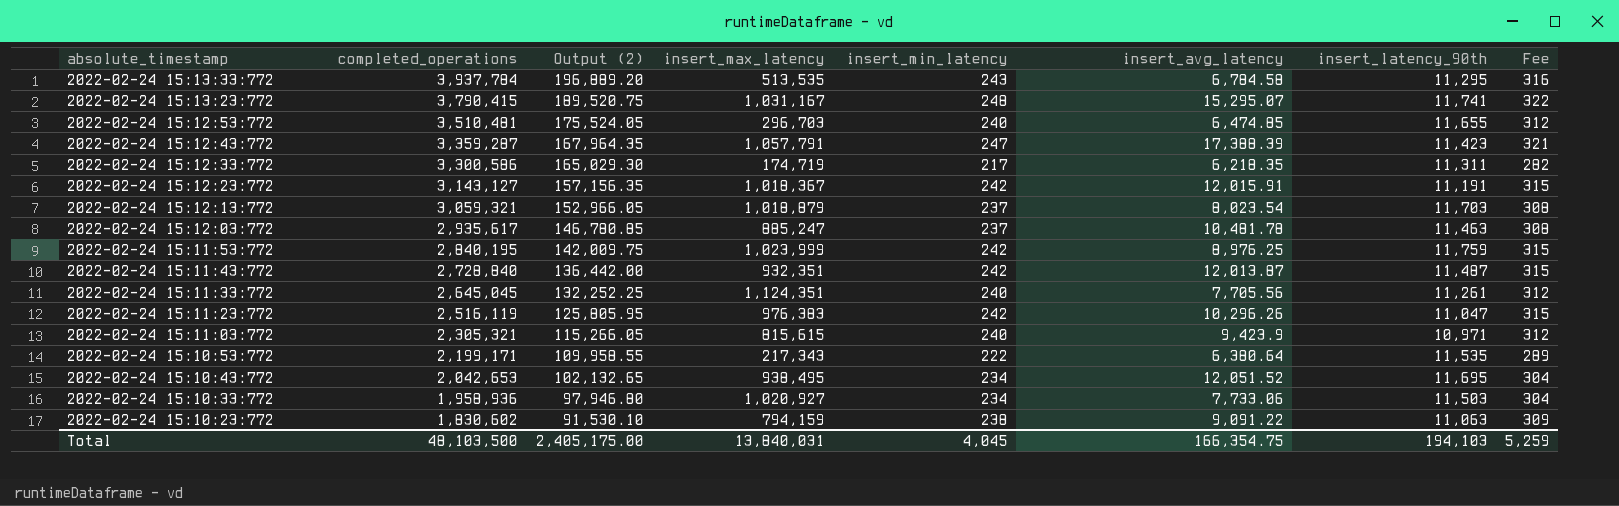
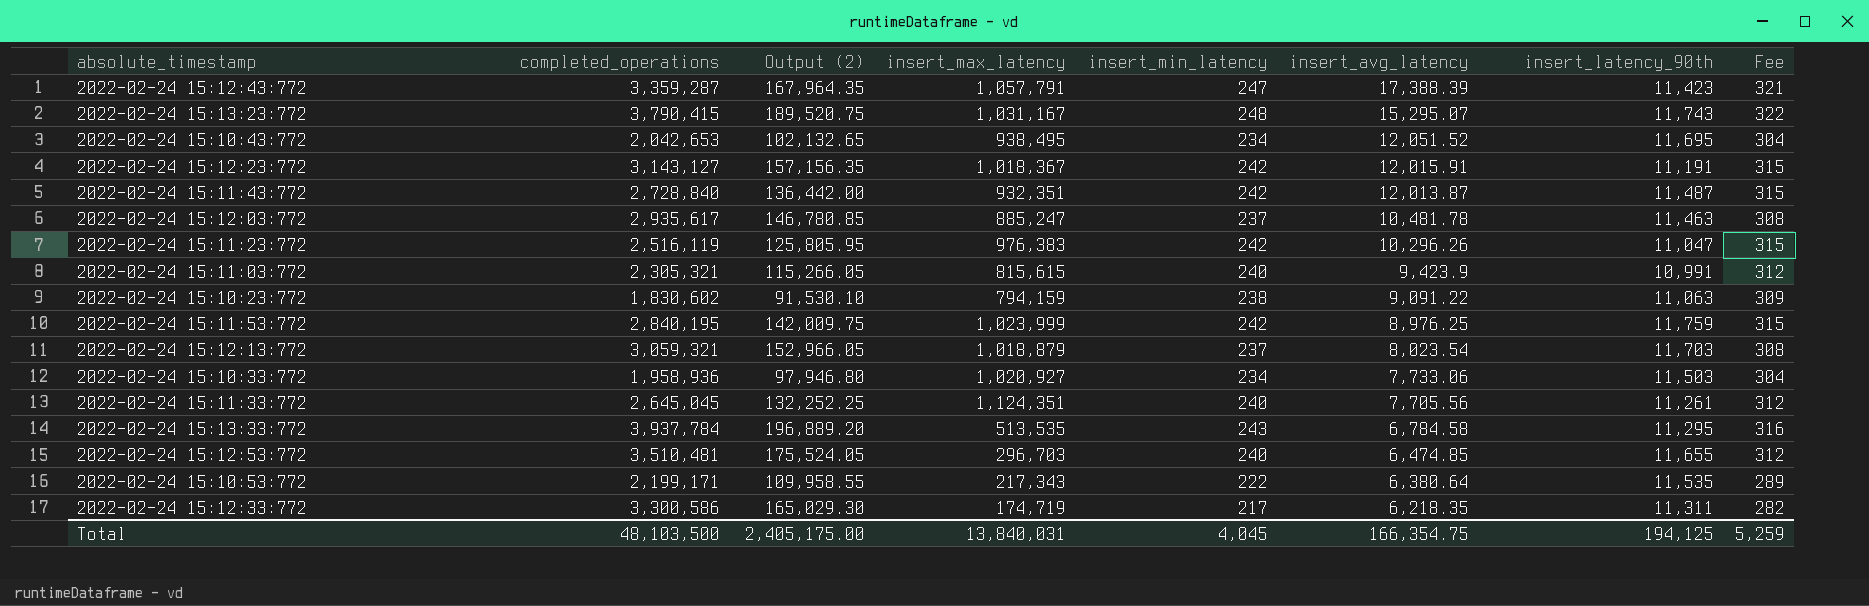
row order: absolute_timestamp descending -> insert_avg_latency descending
2022-02-24 15:13:23:772 | insert_latency_90th: 11,741 -> 11,743
2022-02-24 15:11:03:772 | insert_latency_90th: 10,971 -> 10,991
Total | insert_latency_90th: 194,103 -> 194,125

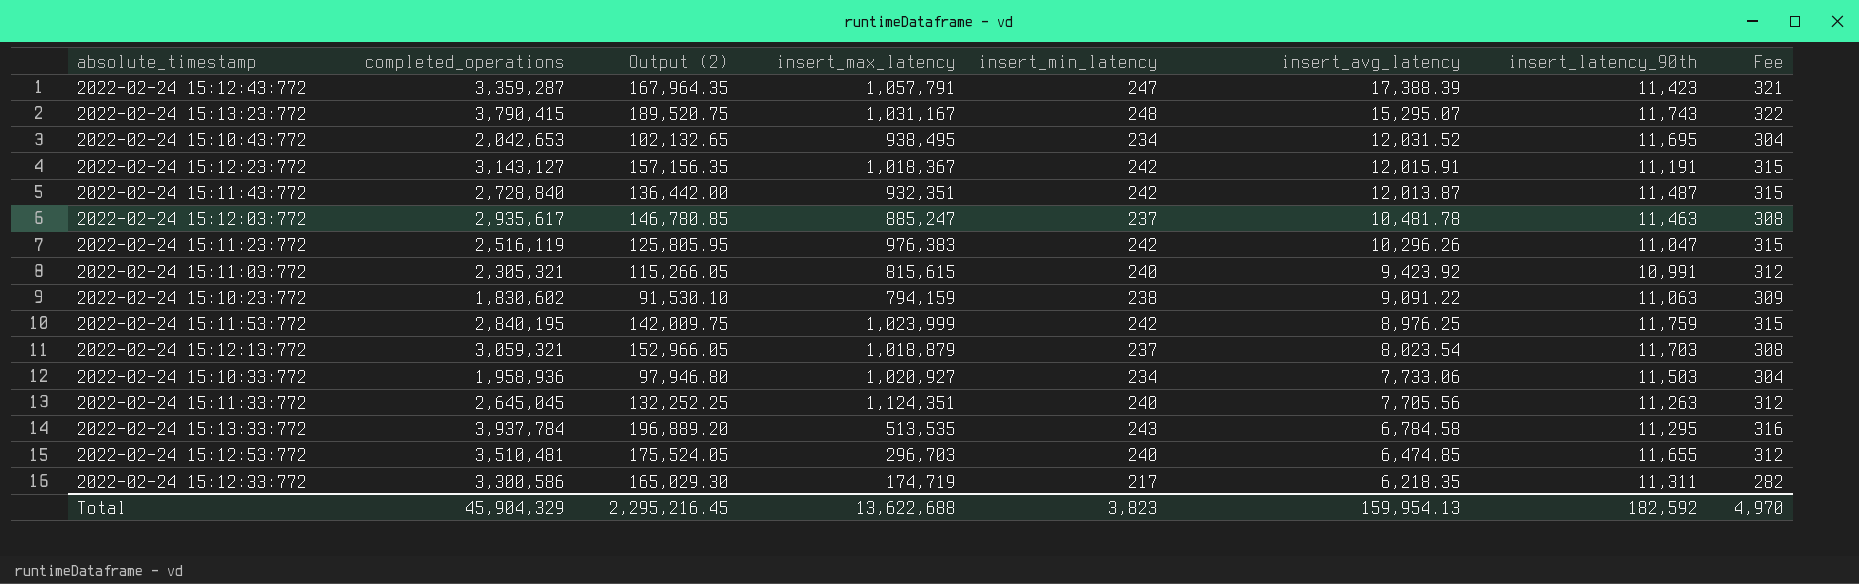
row 2022-02-24 15:10:53:772: 2,199,171 | 109,958.55 | 217,343 | 222 | 6,380.64 | 11,535 | 289 -> none
2022-02-24 15:10:43:772 | insert_avg_latency: 12,051.52 -> 12,031.52
2022-02-24 15:11:03:772 | insert_avg_latency: 9,423.9 -> 9,423.92
2022-02-24 15:11:33:772 | insert_latency_90th: 11,261 -> 11,263
Total | completed_operations: 48,103,500 -> 45,904,329
Total | Output (2): 2,405,175.00 -> 2,295,216.45
Total | insert_max_latency: 13,840,031 -> 13,622,688
Total | insert_min_latency: 4,045 -> 3,823
Total | insert_avg_latency: 166,354.75 -> 159,954.13
Total | insert_latency_90th: 194,125 -> 182,592
Total | Fee: 5,259 -> 4,970

